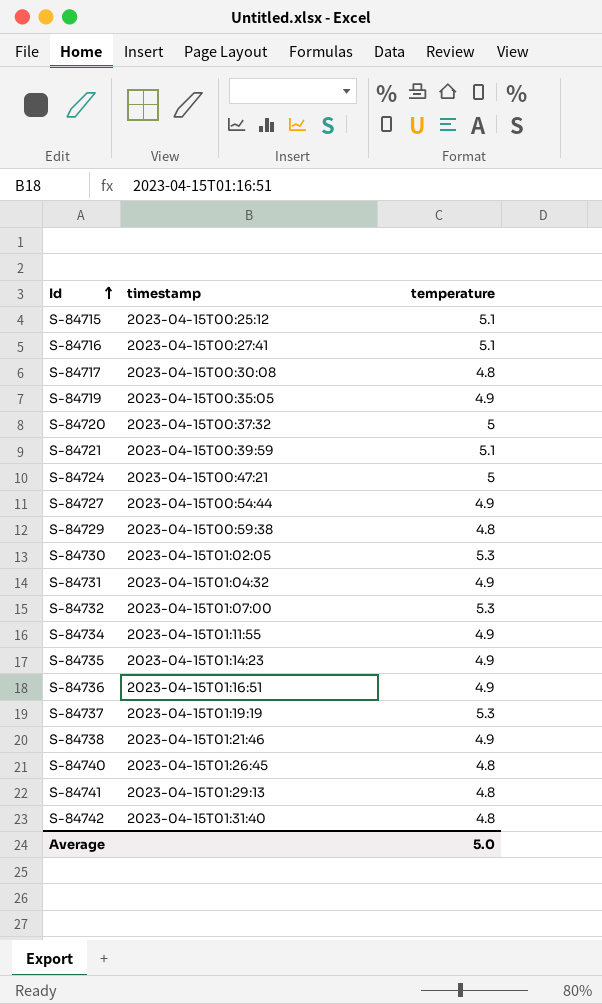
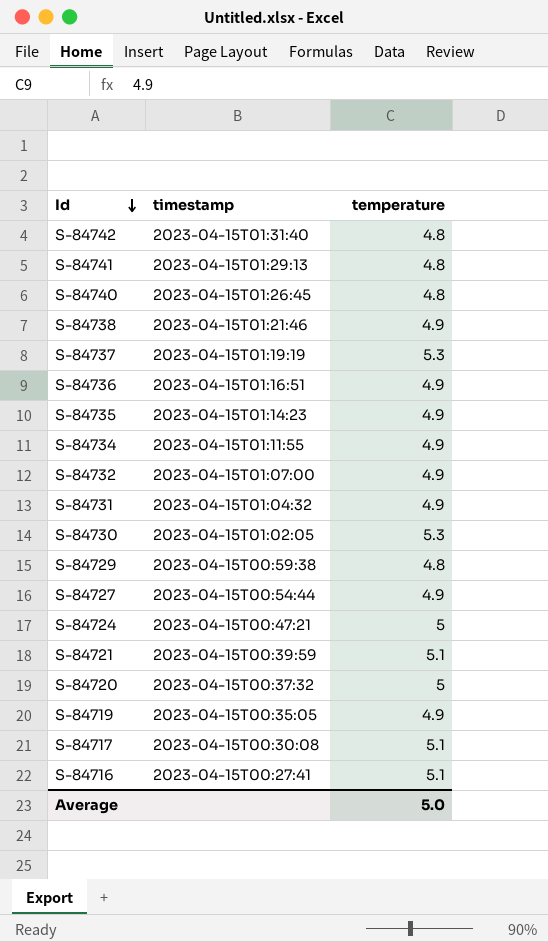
row order: Id ascending -> Id descending
row S-84715: 2023-04-15T00:25:12 | 5.1 -> none
S-84732 | temperature: 5.3 -> 4.9
S-84717 | temperature: 4.8 -> 5.1

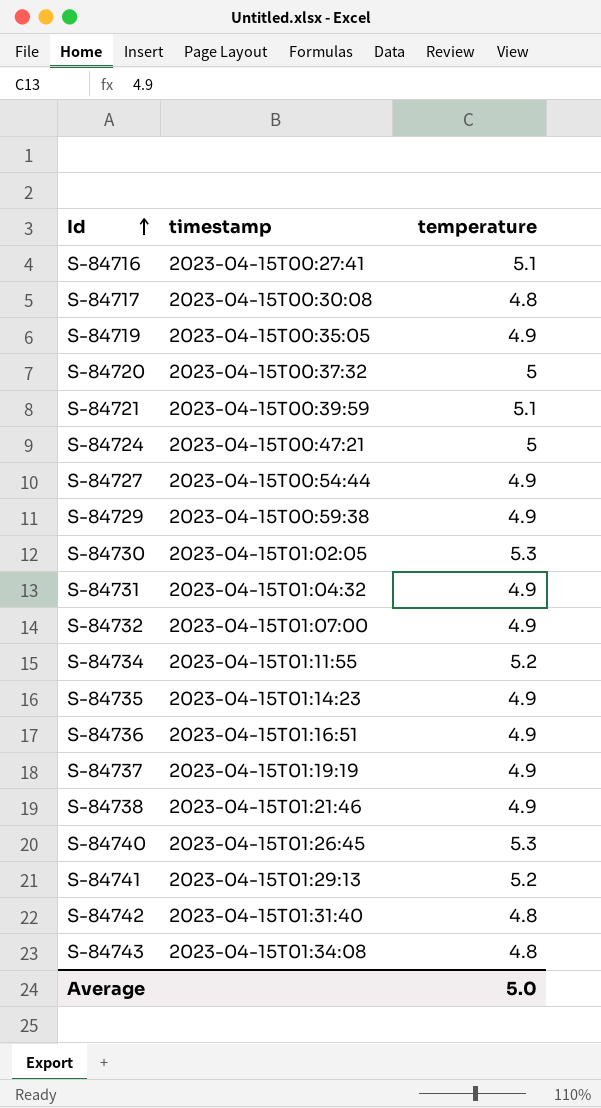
row order: Id descending -> Id ascending
S-84717 | temperature: 5.1 -> 4.8
S-84729 | temperature: 4.8 -> 4.9
S-84734 | temperature: 4.9 -> 5.2
S-84737 | temperature: 5.3 -> 4.9
S-84740 | temperature: 4.8 -> 5.3
S-84741 | temperature: 4.8 -> 5.2
row S-84743: none -> 2023-04-15T01:34:08 | 4.8

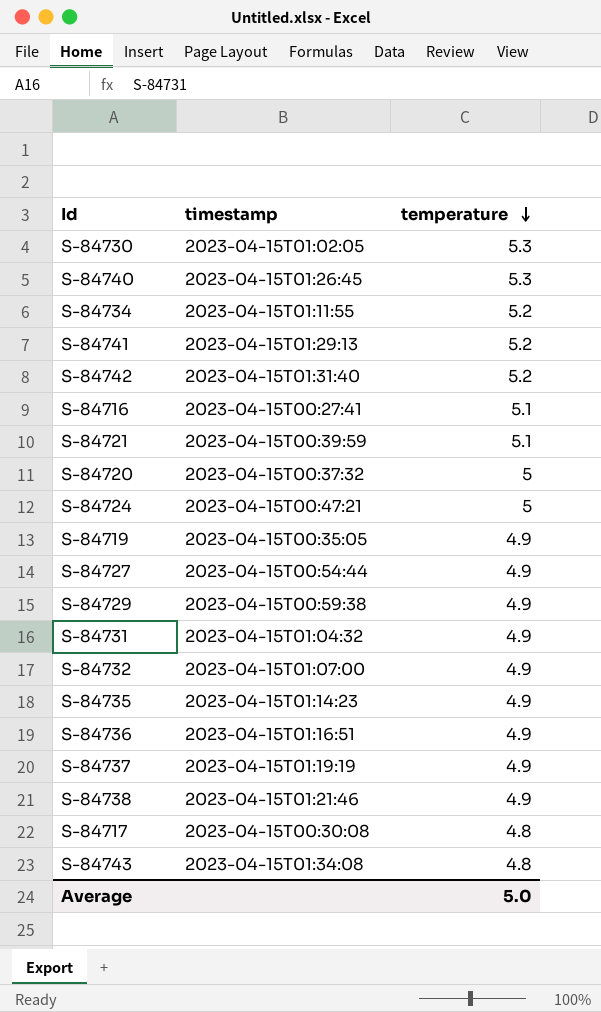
row order: Id ascending -> temperature descending
S-84742 | temperature: 4.8 -> 5.2

